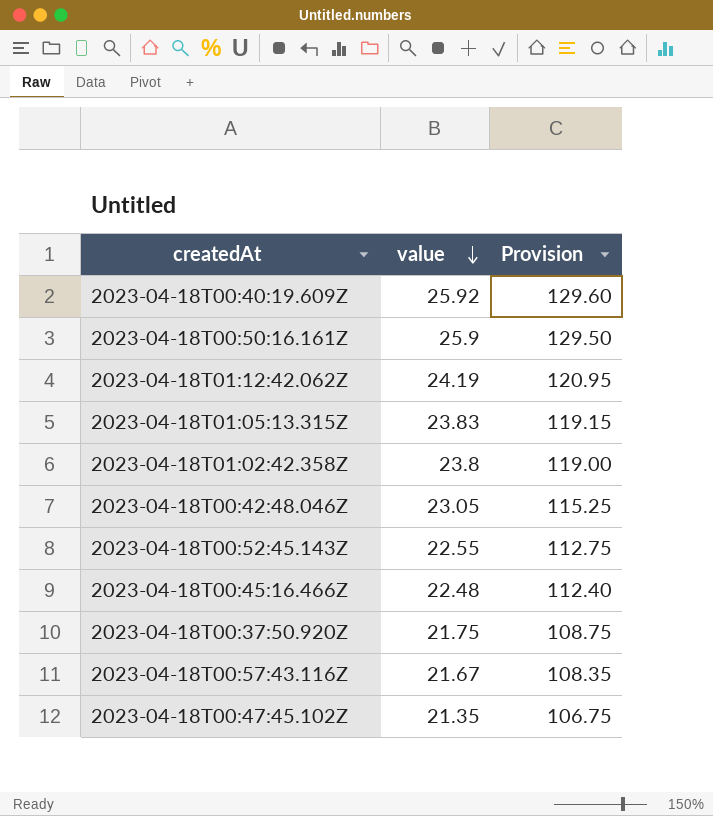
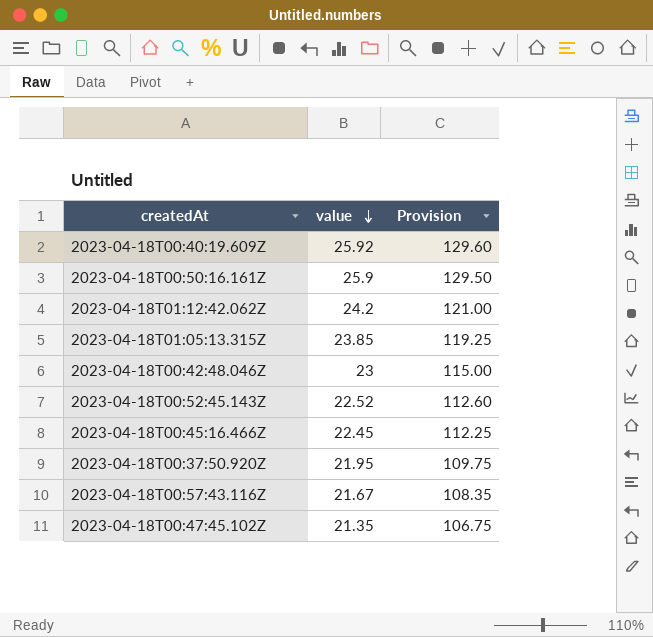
row 2023-04-18T01:02:42.358Z: 23.8 | 119.00 -> none
2023-04-18T01:12:42.062Z | value: 24.19 -> 24.2
2023-04-18T01:12:42.062Z | Provision: 120.95 -> 121.00
2023-04-18T01:05:13.315Z | value: 23.83 -> 23.85
2023-04-18T01:05:13.315Z | Provision: 119.15 -> 119.25
2023-04-18T00:42:48.046Z | value: 23.05 -> 23
2023-04-18T00:42:48.046Z | Provision: 115.25 -> 115.00
2023-04-18T00:52:45.143Z | value: 22.55 -> 22.52
2023-04-18T00:52:45.143Z | Provision: 112.75 -> 112.60
2023-04-18T00:45:16.466Z | value: 22.48 -> 22.45
2023-04-18T00:45:16.466Z | Provision: 112.40 -> 112.25
2023-04-18T00:37:50.920Z | value: 21.75 -> 21.95
2023-04-18T00:37:50.920Z | Provision: 108.75 -> 109.75

